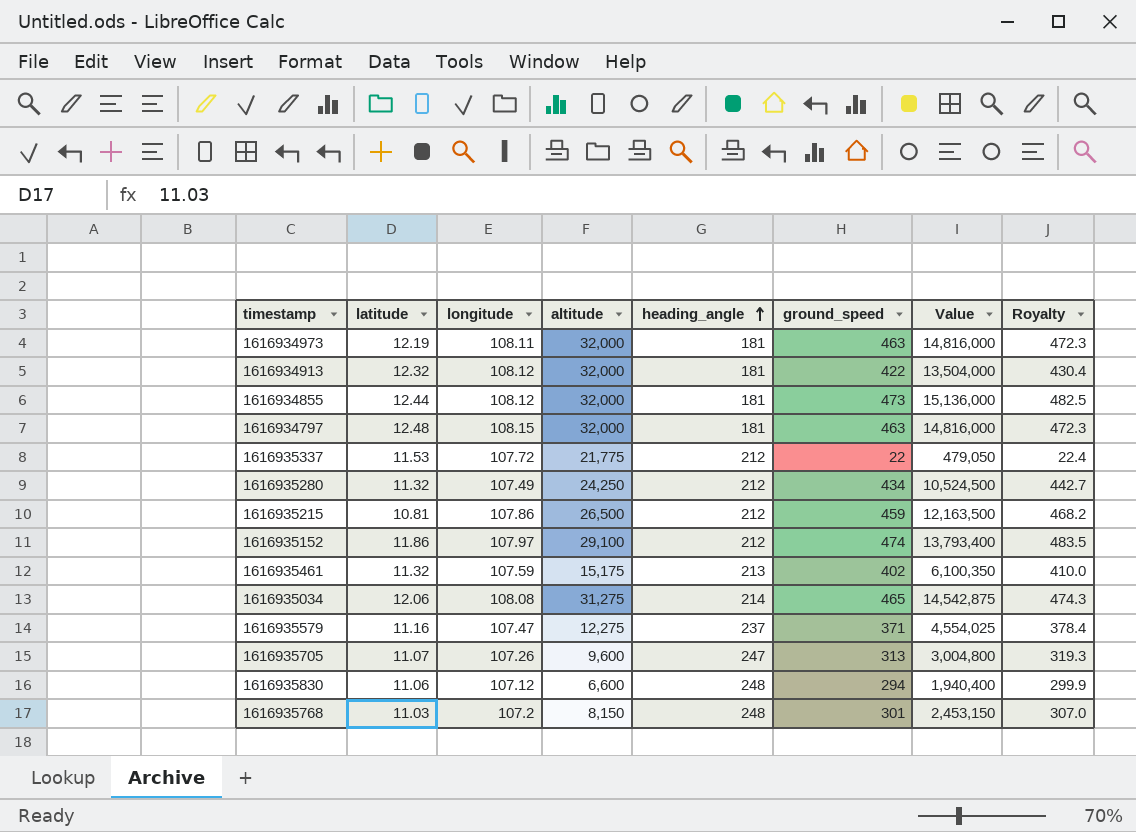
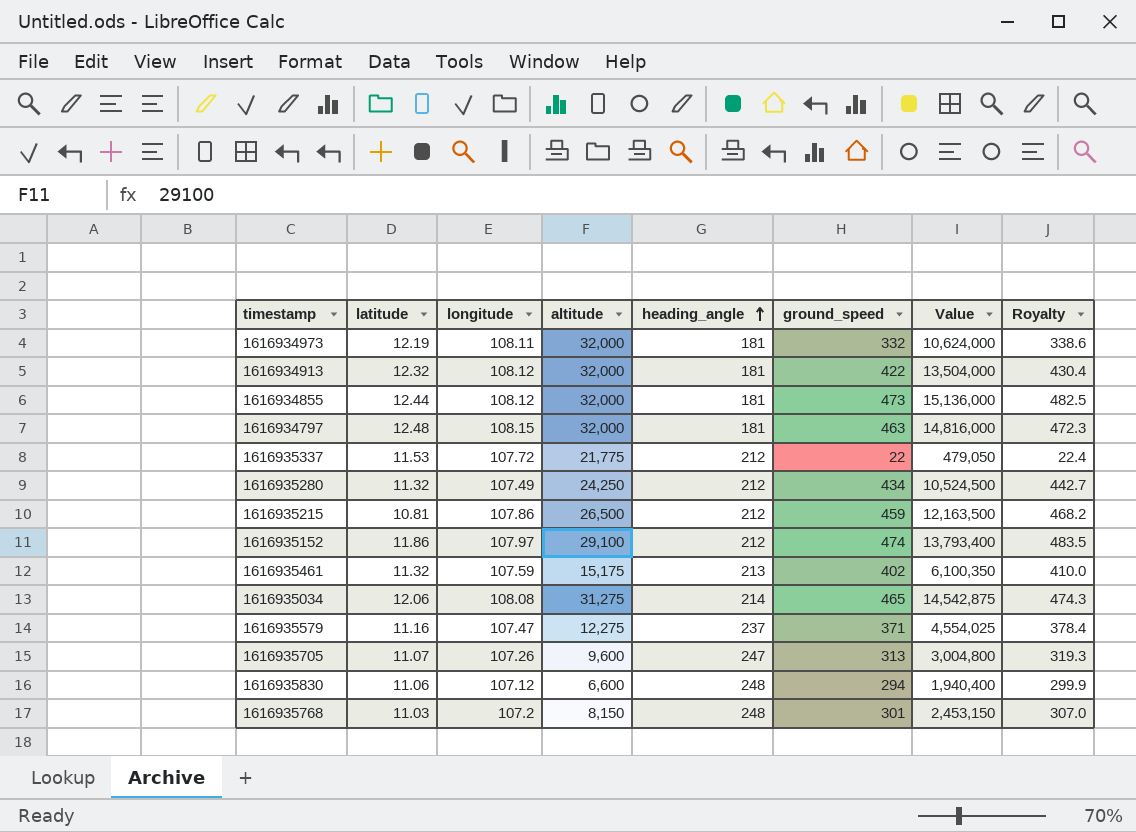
1616934973 | ground_speed: 463 -> 332
1616934973 | Value: 14,816,000 -> 10,624,000
1616934973 | Royalty: 472.3 -> 338.6

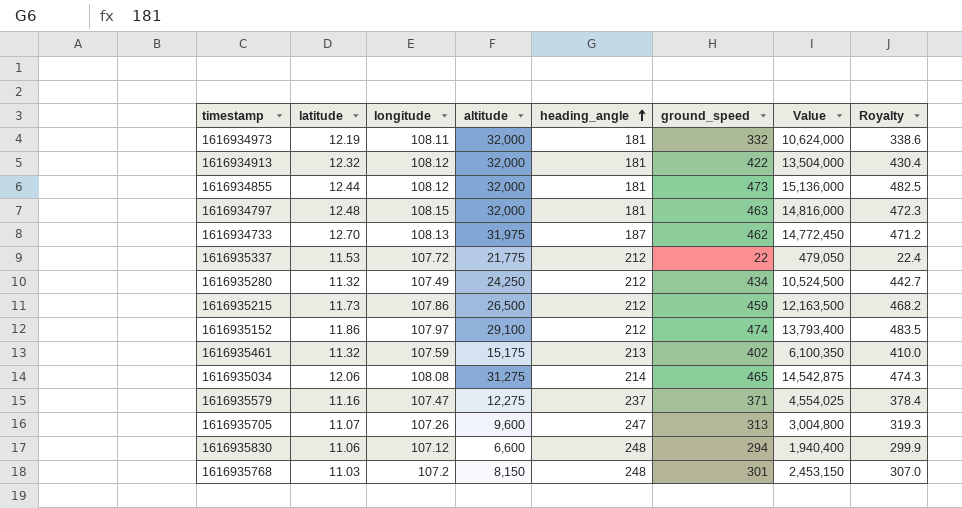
row 1616934733: none -> 12.70 | 108.13 | 31,975 | 187 | 462 | 14,772,450 | 471.2
1616935215 | latitude: 10.81 -> 11.73

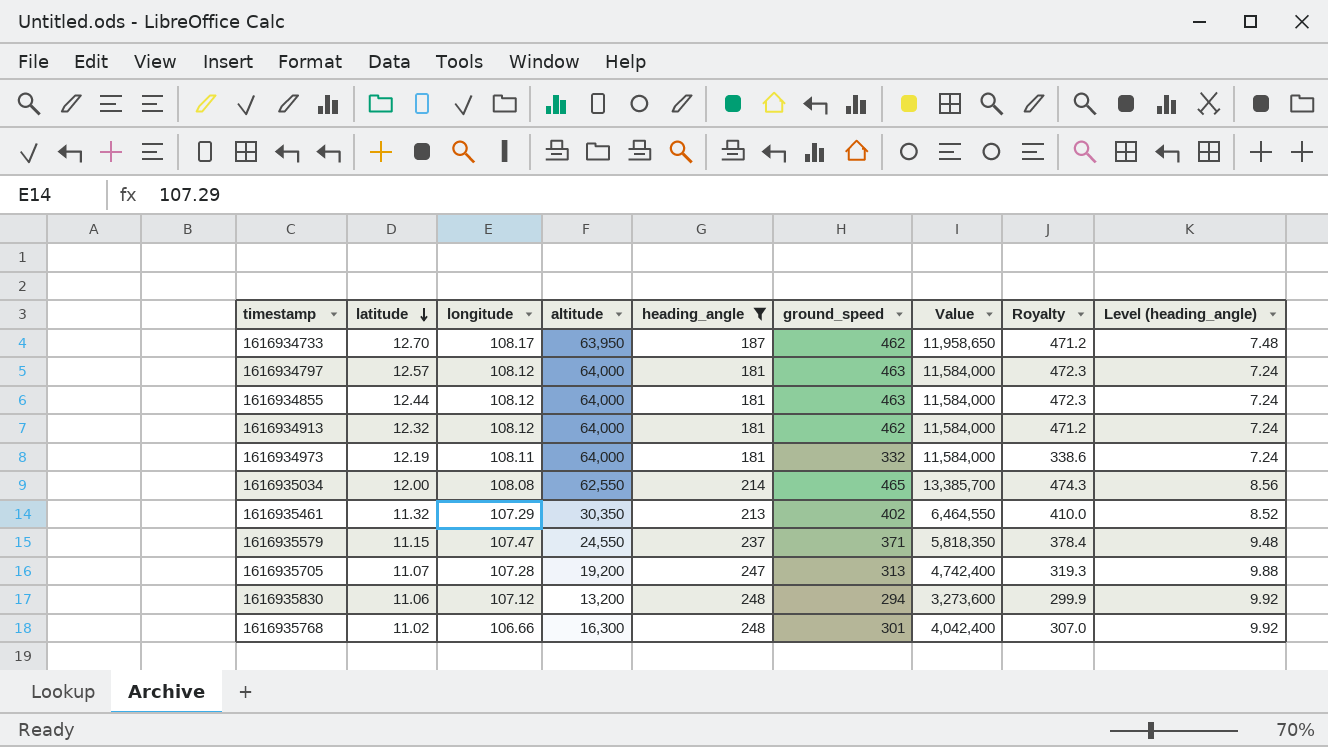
filter: none -> heading_angle != 212
row order: heading_angle ascending -> latitude descending
column Value | formula: [altitude] * [ground_speed] -> [altitude] * [heading_angle]
column Level (heading_angle) | formula: none -> [heading_angle] * 0.04
1616934733 | longitude: 108.13 -> 108.17
1616934733 | altitude: 31,975 -> 63,950
1616934797 | latitude: 12.48 -> 12.57
1616934797 | longitude: 108.15 -> 108.12
1616934797 | altitude: 32,000 -> 64,000
1616934855 | altitude: 32,000 -> 64,000
1616934855 | ground_speed: 473 -> 463
1616934855 | Royalty: 482.5 -> 472.3
1616934913 | altitude: 32,000 -> 64,000
1616934913 | ground_speed: 422 -> 462
1616934913 | Royalty: 430.4 -> 471.2
1616934973 | altitude: 32,000 -> 64,000
1616935034 | latitude: 12.06 -> 12.00
1616935034 | altitude: 31,275 -> 62,550
1616935461 | longitude: 107.59 -> 107.29
1616935461 | altitude: 15,175 -> 30,350
1616935579 | latitude: 11.16 -> 11.15
1616935579 | altitude: 12,275 -> 24,550
1616935705 | longitude: 107.26 -> 107.28
1616935705 | altitude: 9,600 -> 19,200
1616935830 | altitude: 6,600 -> 13,200
1616935768 | latitude: 11.03 -> 11.02
1616935768 | longitude: 107.2 -> 106.66
1616935768 | altitude: 8,150 -> 16,300

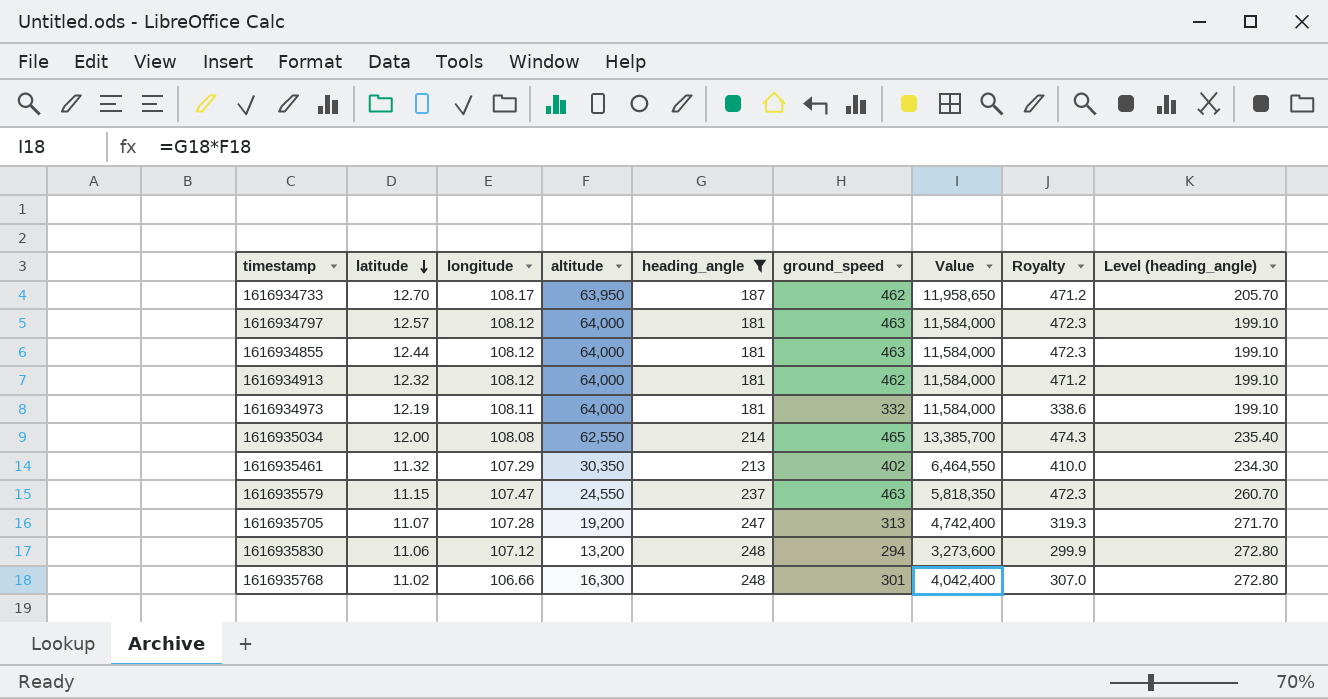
column Level (heading_angle) | formula: [heading_angle] * 0.04 -> [heading_angle] * 1.1
1616935579 | ground_speed: 371 -> 463
1616935579 | Royalty: 378.4 -> 472.3

